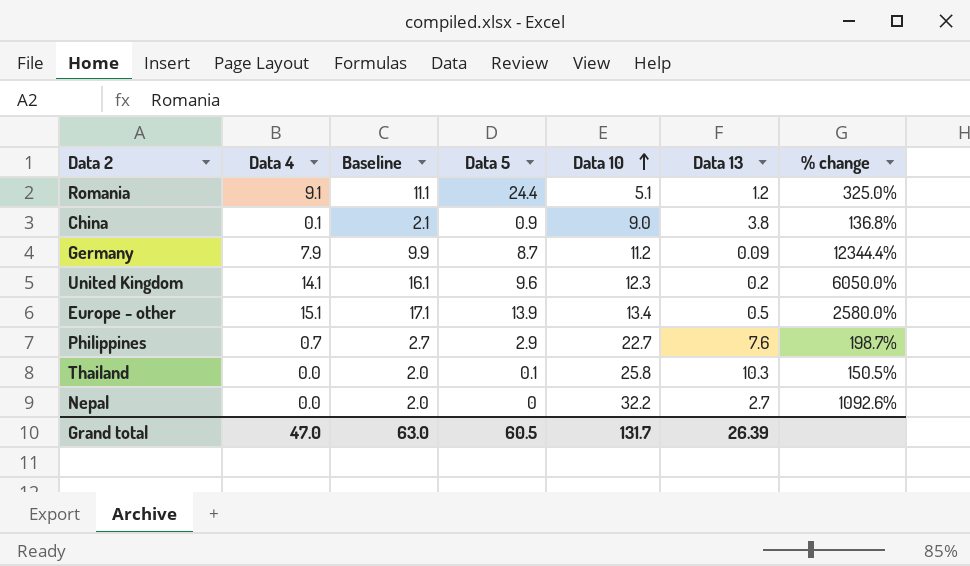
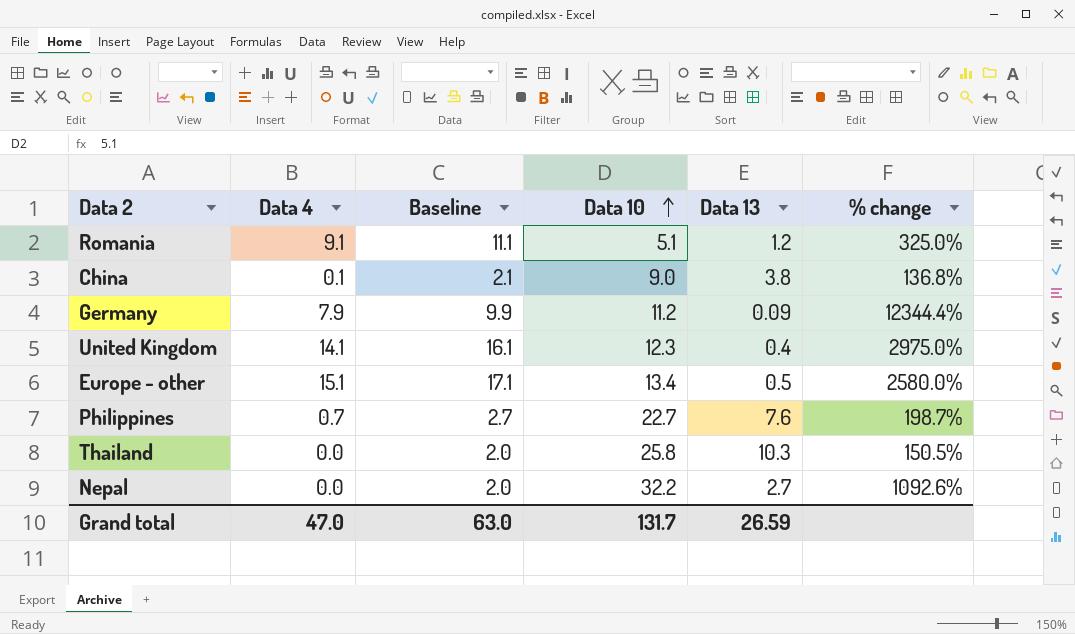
column Data 5 | position: 4 -> none
United Kingdom | Data 13: 0.2 -> 0.4
United Kingdom | % change: 6050.0% -> 2975.0%
Grand total | Data 13: 26.39 -> 26.59

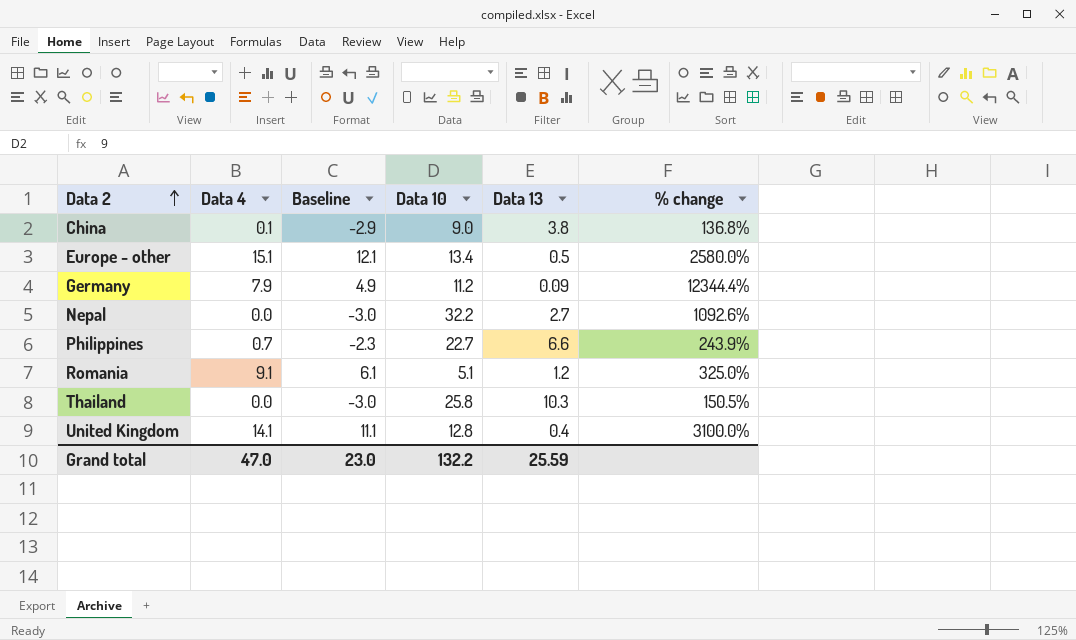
row order: Data 10 ascending -> Data 2 ascending
column Baseline | formula: [Data 4] + 2 -> [Data 4] - 3
Philippines | Data 13: 7.6 -> 6.6
Philippines | % change: 198.7% -> 243.9%
United Kingdom | Data 10: 12.3 -> 12.8
United Kingdom | % change: 2975.0% -> 3100.0%
Grand total | Baseline: 63.0 -> 23.0
Grand total | Data 10: 131.7 -> 132.2
Grand total | Data 13: 26.59 -> 25.59

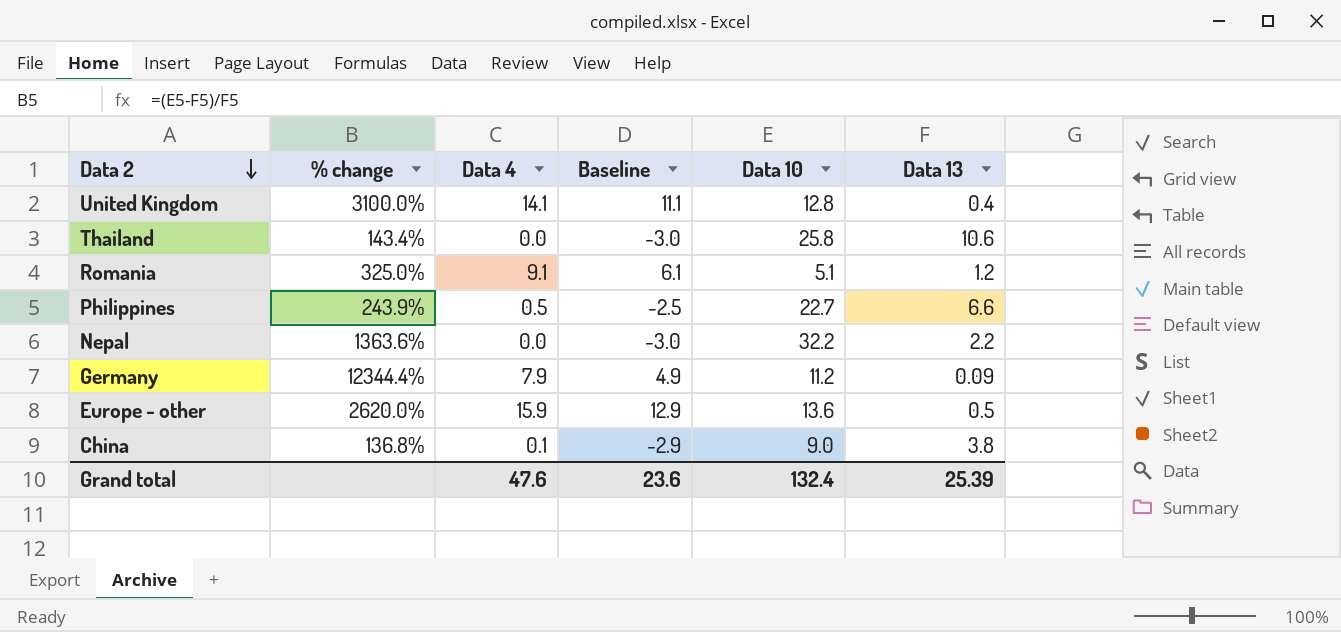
row order: Data 2 ascending -> Data 2 descending
column % change | position: 6 -> 2
Thailand | % change: 150.5% -> 143.4%
Thailand | Data 13: 10.3 -> 10.6
Philippines | Data 4: 0.7 -> 0.5
Philippines | Baseline: -2.3 -> -2.5
Nepal | % change: 1092.6% -> 1363.6%
Nepal | Data 13: 2.7 -> 2.2
Europe - other | % change: 2580.0% -> 2620.0%
Europe - other | Data 4: 15.1 -> 15.9
Europe - other | Baseline: 12.1 -> 12.9
Europe - other | Data 10: 13.4 -> 13.6
Grand total | Data 4: 47.0 -> 47.6
Grand total | Baseline: 23.0 -> 23.6
Grand total | Data 10: 132.2 -> 132.4
Grand total | Data 13: 25.59 -> 25.39

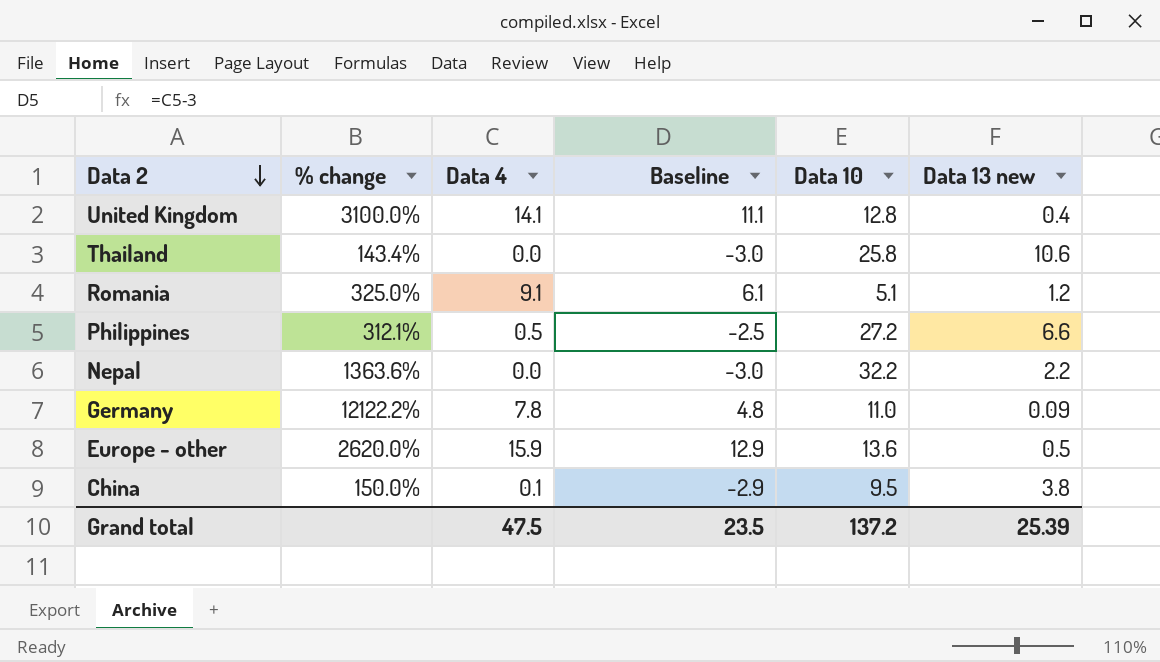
column name: Data 13 -> Data 13 new
Philippines | % change: 243.9% -> 312.1%
Philippines | Data 10: 22.7 -> 27.2
Germany | % change: 12344.4% -> 12122.2%
Germany | Data 4: 7.9 -> 7.8
Germany | Baseline: 4.9 -> 4.8
Germany | Data 10: 11.2 -> 11.0
China | % change: 136.8% -> 150.0%
China | Data 10: 9.0 -> 9.5
Grand total | Data 4: 47.6 -> 47.5
Grand total | Baseline: 23.6 -> 23.5
Grand total | Data 10: 132.4 -> 137.2

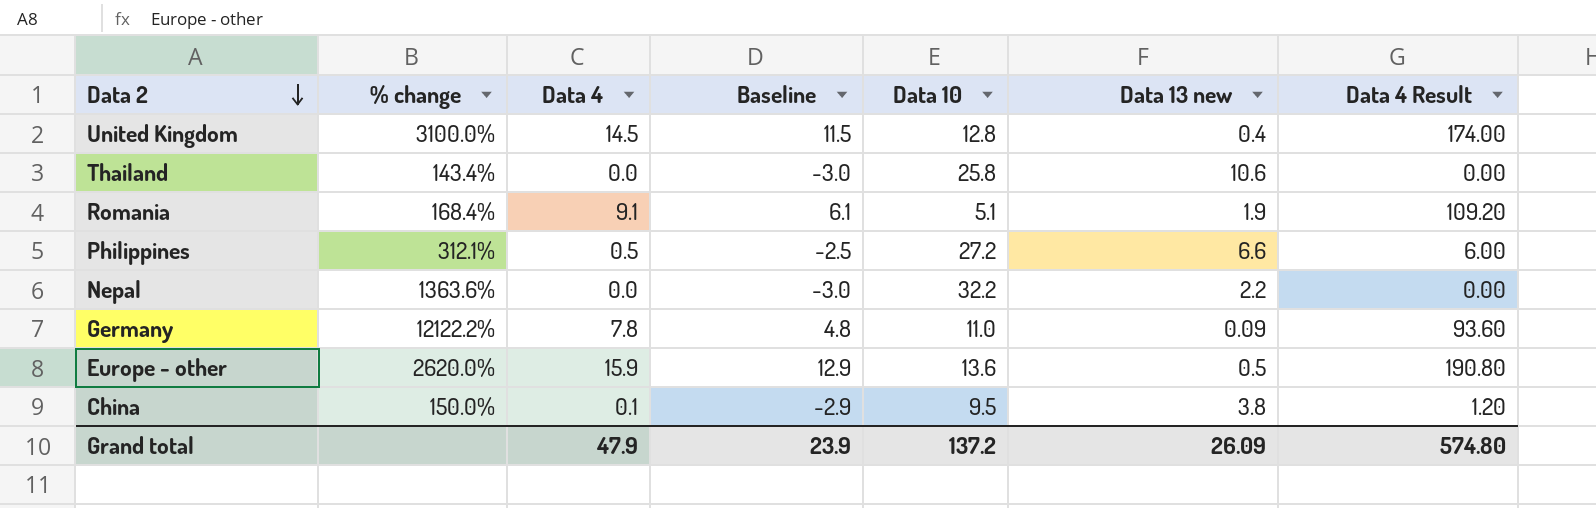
column Data 4 Result | formula: none -> [Data 4] * 12
United Kingdom | Data 4: 14.1 -> 14.5
United Kingdom | Baseline: 11.1 -> 11.5
Romania | % change: 325.0% -> 168.4%
Romania | Data 13 new: 1.2 -> 1.9
Grand total | Data 4: 47.5 -> 47.9
Grand total | Baseline: 23.5 -> 23.9
Grand total | Data 13 new: 25.39 -> 26.09

